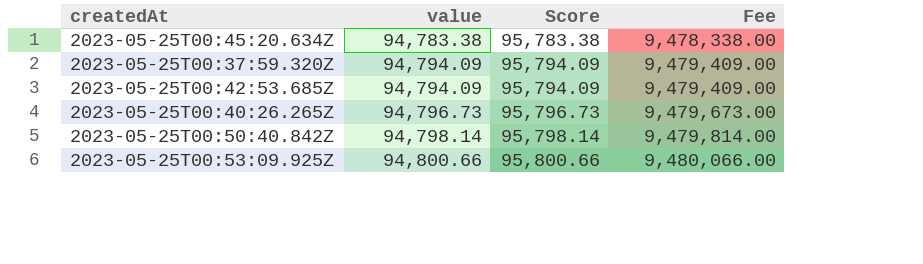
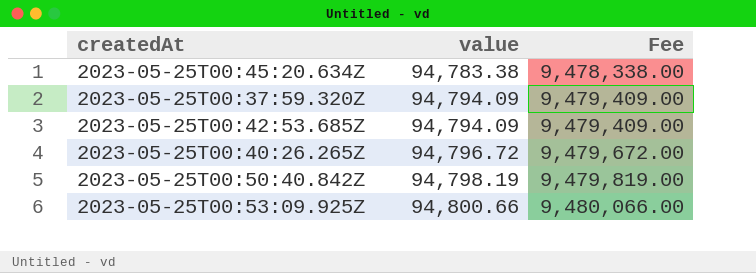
column Score | formula: [value] + 1000 -> none
2023-05-25T00:40:26.265Z | value: 94,796.73 -> 94,796.72
2023-05-25T00:40:26.265Z | Fee: 9,479,673.00 -> 9,479,672.00
2023-05-25T00:50:40.842Z | value: 94,798.14 -> 94,798.19
2023-05-25T00:50:40.842Z | Fee: 9,479,814.00 -> 9,479,819.00

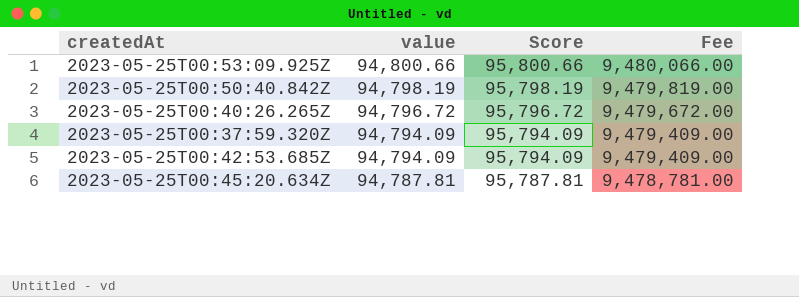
row order: value ascending -> value descending
column Score | formula: none -> [value] + 1000
2023-05-25T00:45:20.634Z | value: 94,783.38 -> 94,787.81
2023-05-25T00:45:20.634Z | Fee: 9,478,338.00 -> 9,478,781.00

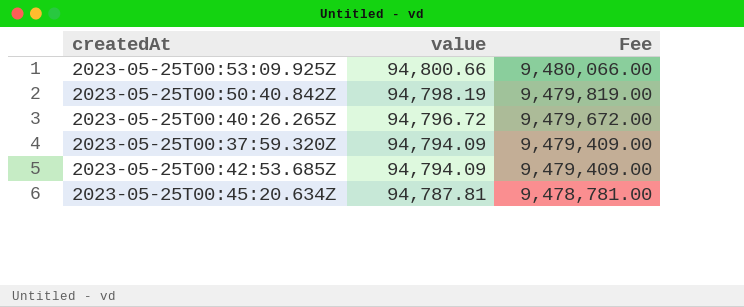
column Score | formula: [value] + 1000 -> none

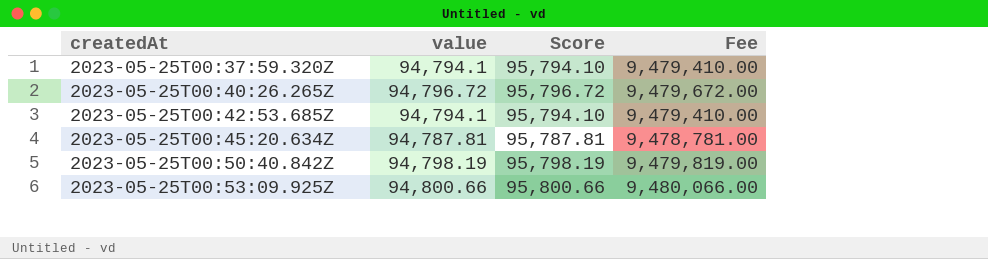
row order: value descending -> createdAt ascending
column Score | formula: none -> [value] + 1000
2023-05-25T00:37:59.320Z | value: 94,794.09 -> 94,794.1
2023-05-25T00:37:59.320Z | Fee: 9,479,409.00 -> 9,479,410.00
2023-05-25T00:42:53.685Z | value: 94,794.09 -> 94,794.1
2023-05-25T00:42:53.685Z | Fee: 9,479,409.00 -> 9,479,410.00

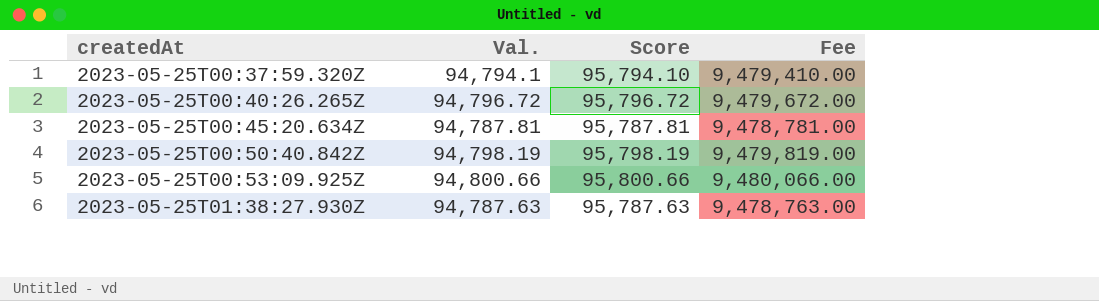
column name: value -> Val.
row 2023-05-25T00:42:53.685Z: 94,794.1 | 95,794.10 | 9,479,410.00 -> none
row 2023-05-25T01:38:27.930Z: none -> 94,787.63 | 95,787.63 | 9,478,763.00

